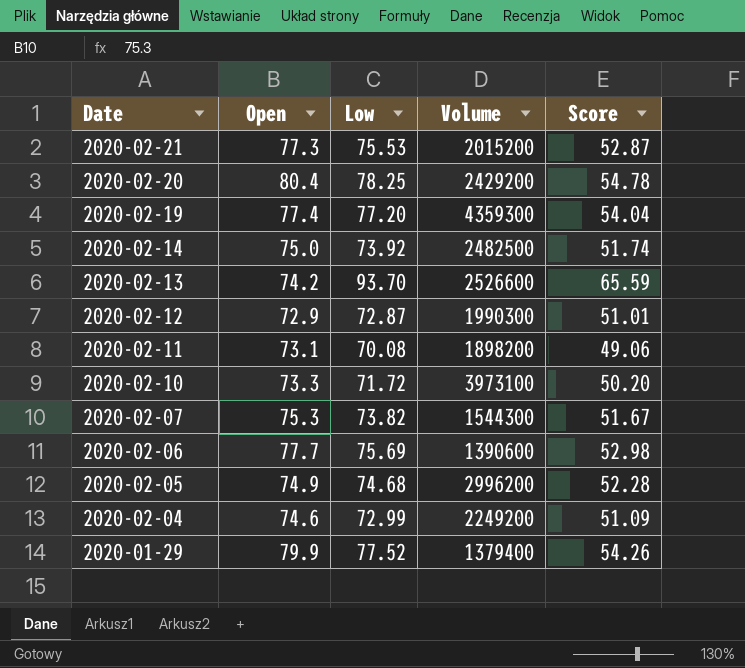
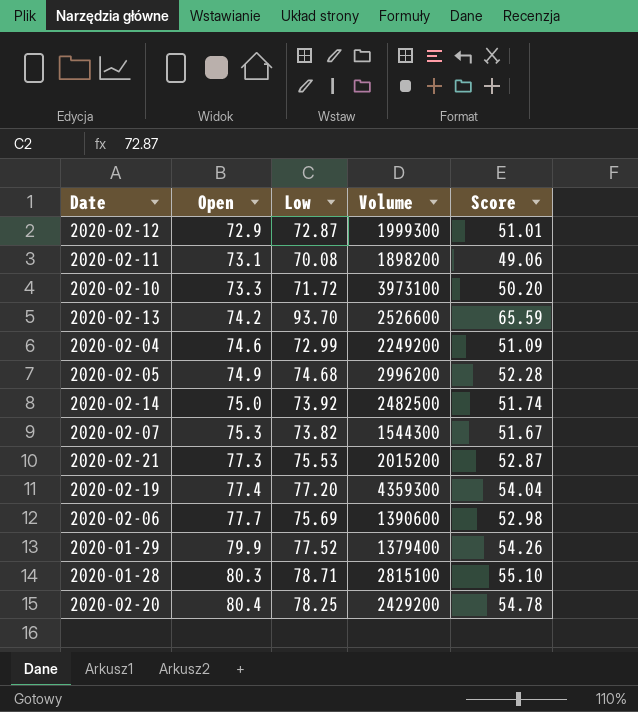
row order: Date descending -> Open ascending
2020-02-12 | Volume: 1990300 -> 1999300
row 2020-01-28: none -> 80.3 | 78.71 | 2815100 | 55.10

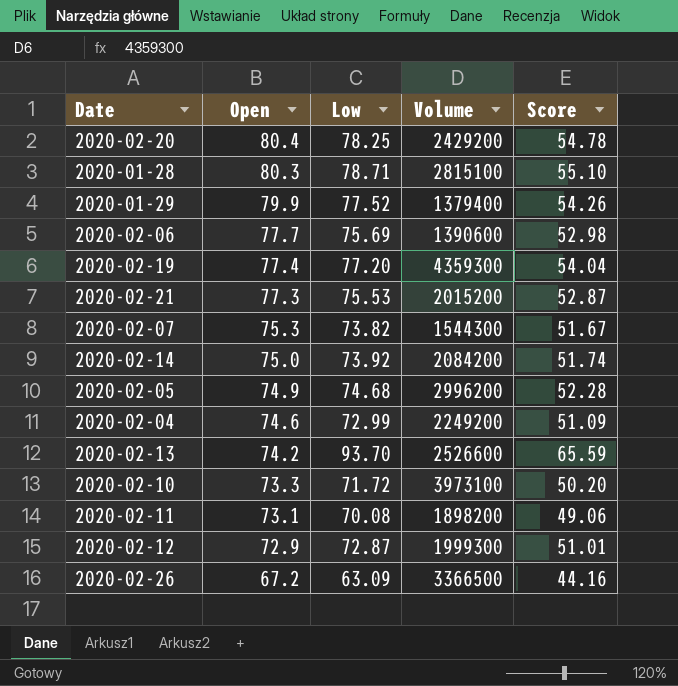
row order: Open ascending -> Open descending
2020-02-14 | Volume: 2482500 -> 2084200
row 2020-02-26: none -> 67.2 | 63.09 | 3366500 | 44.16

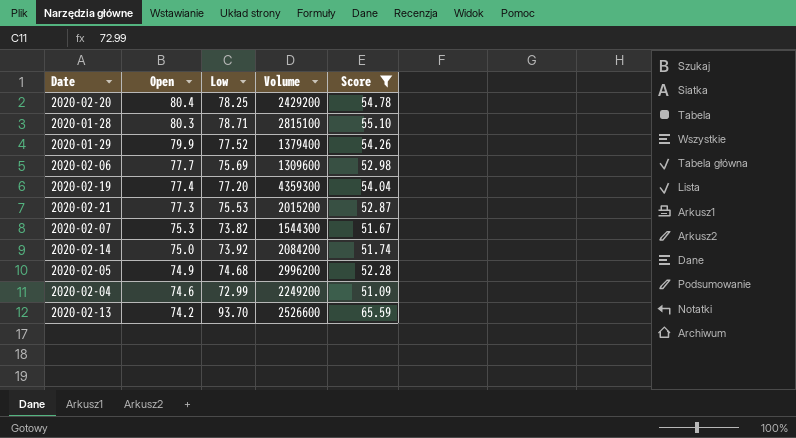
filter: none -> Score >= 51.09
2020-02-06 | Volume: 1390600 -> 1309600

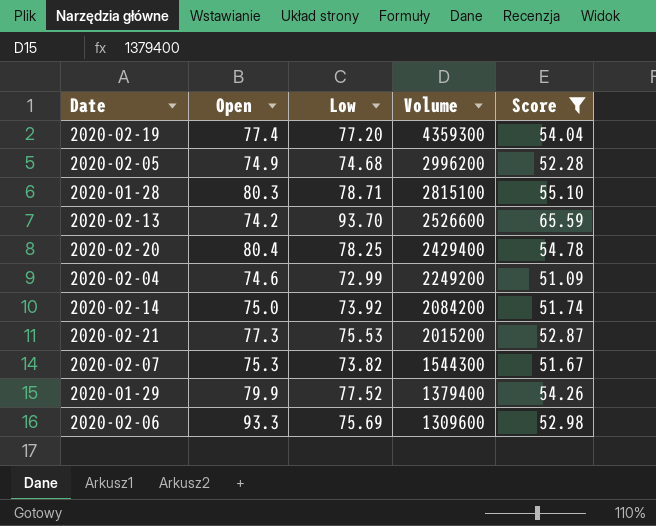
row order: Open descending -> Volume descending
2020-02-20 | Volume: 2429200 -> 2429400
2020-02-06 | Open: 77.7 -> 93.3

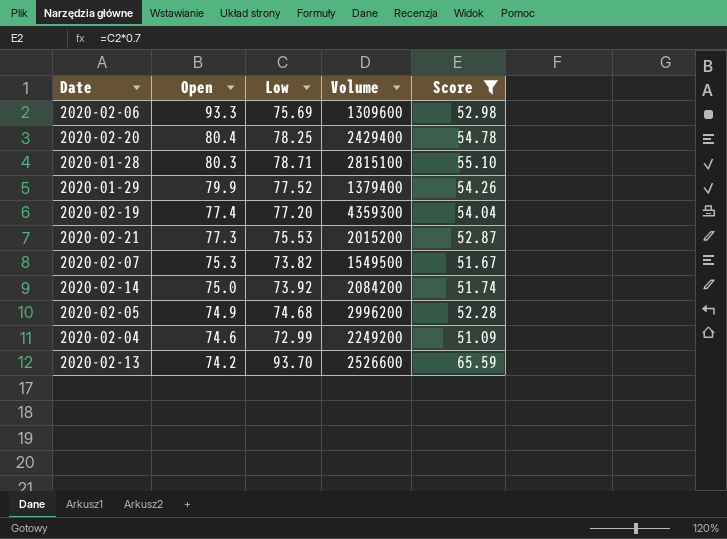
row order: Volume descending -> Open descending
2020-02-07 | Volume: 1544300 -> 1549500

